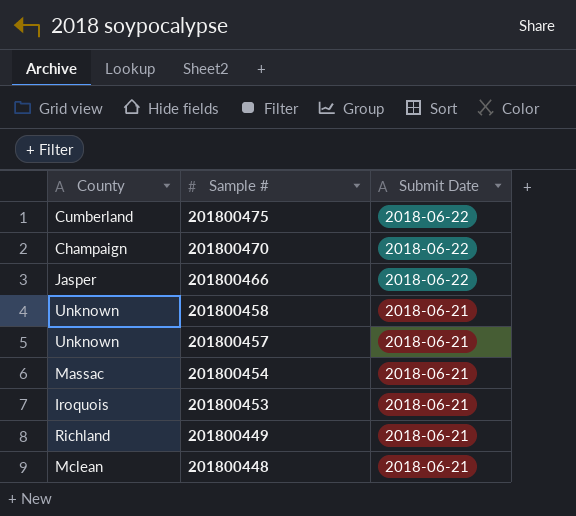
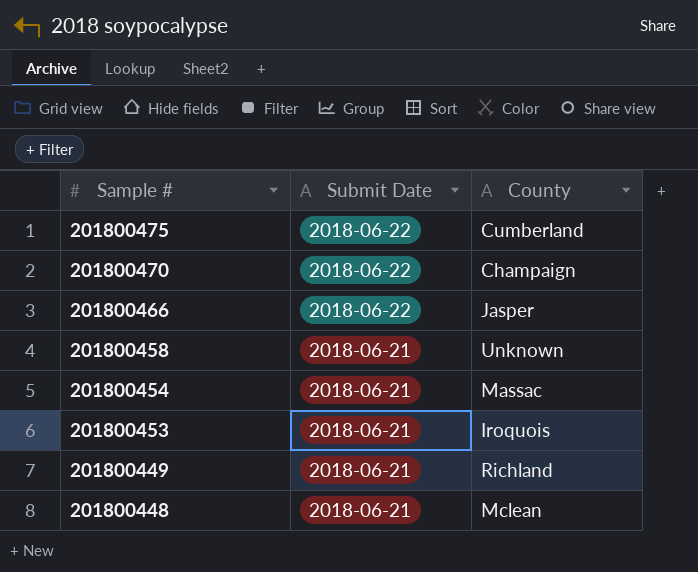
column County | position: 1 -> 3
row 201800457: Unknown | 2018-06-21 -> none

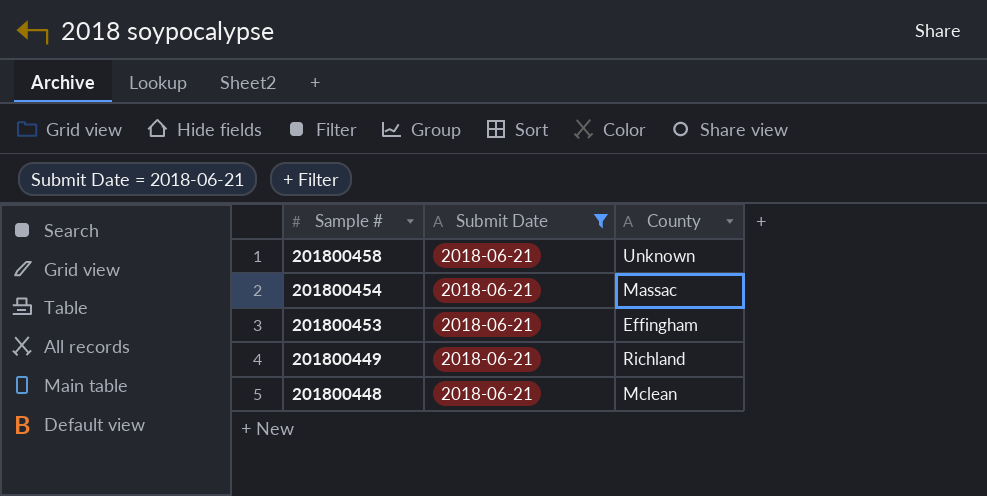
filter: none -> Submit Date = 2018-06-21
201800453 | County: Iroquois -> Effingham

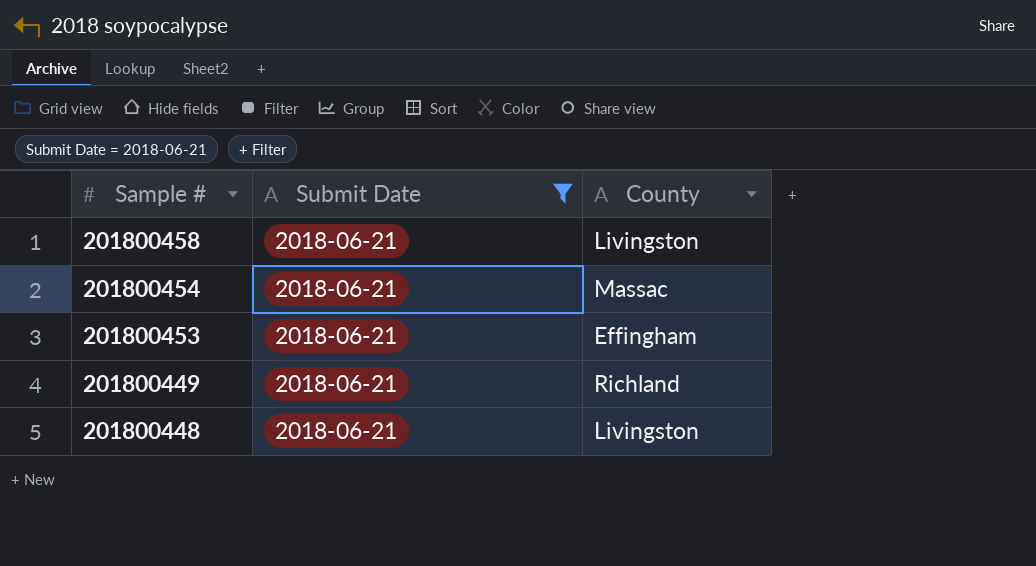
201800458 | County: Unknown -> Livingston
201800448 | County: Mclean -> Livingston

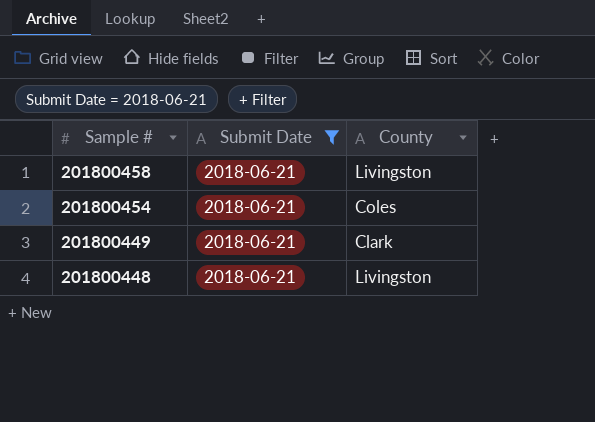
row 201800453: 2018-06-21 | Effingham -> none
201800454 | County: Massac -> Coles
201800449 | County: Richland -> Clark

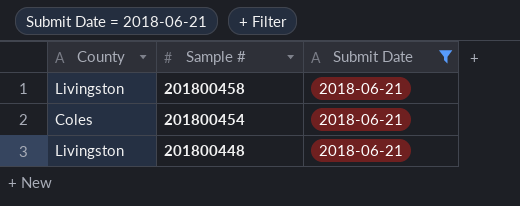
column County | position: 3 -> 1
row 201800449: 2018-06-21 | Clark -> none

